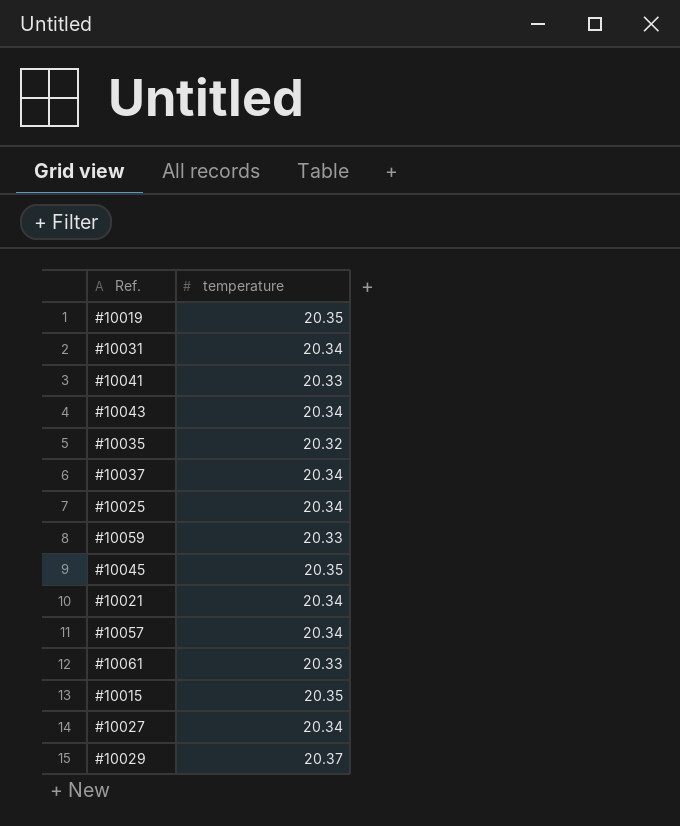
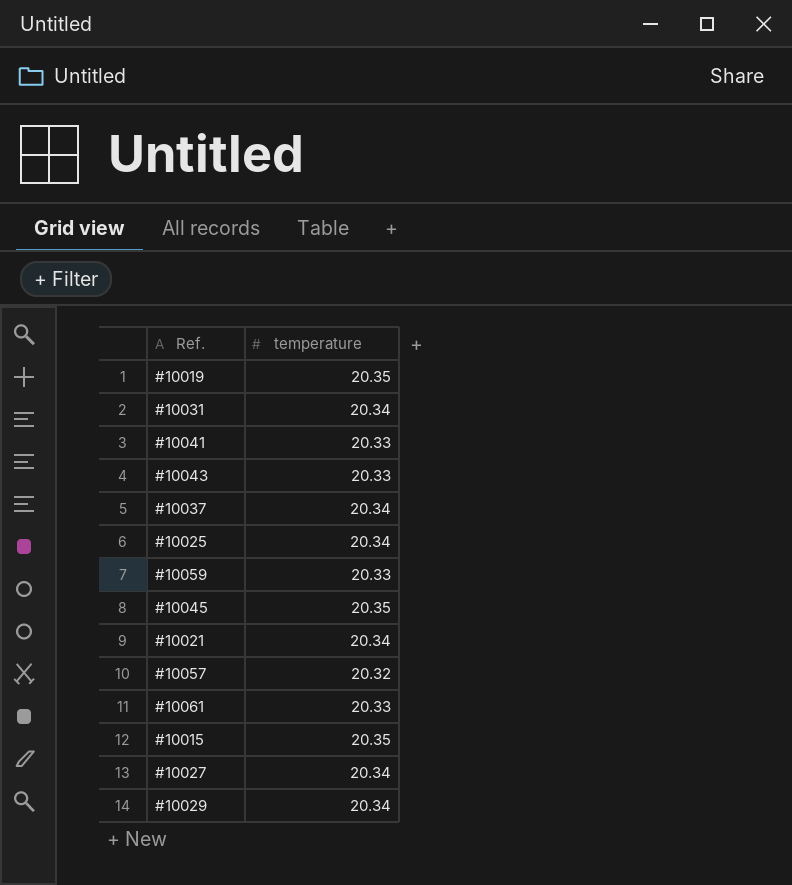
row #10035: 20.32 -> none
#10043 | temperature: 20.34 -> 20.33
#10057 | temperature: 20.34 -> 20.32
#10029 | temperature: 20.37 -> 20.34

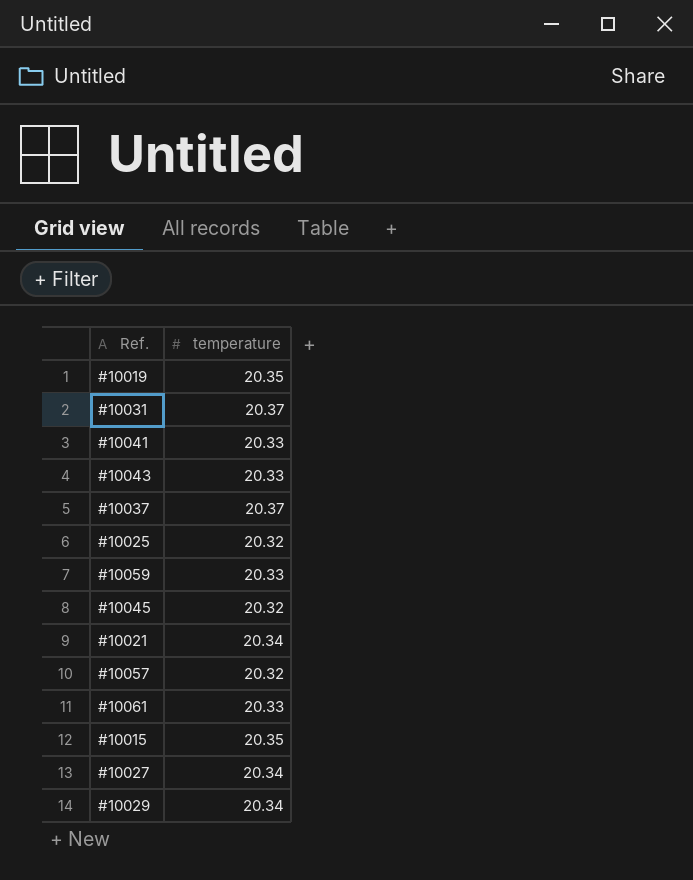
#10031 | temperature: 20.34 -> 20.37
#10037 | temperature: 20.34 -> 20.37
#10025 | temperature: 20.34 -> 20.32
#10045 | temperature: 20.35 -> 20.32

